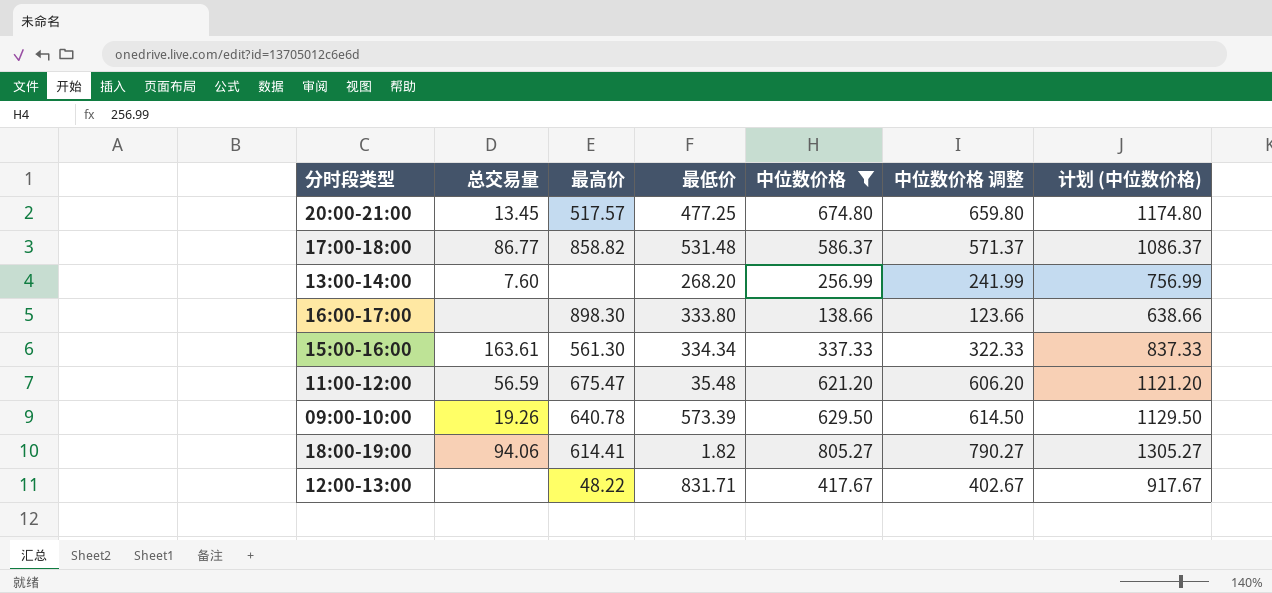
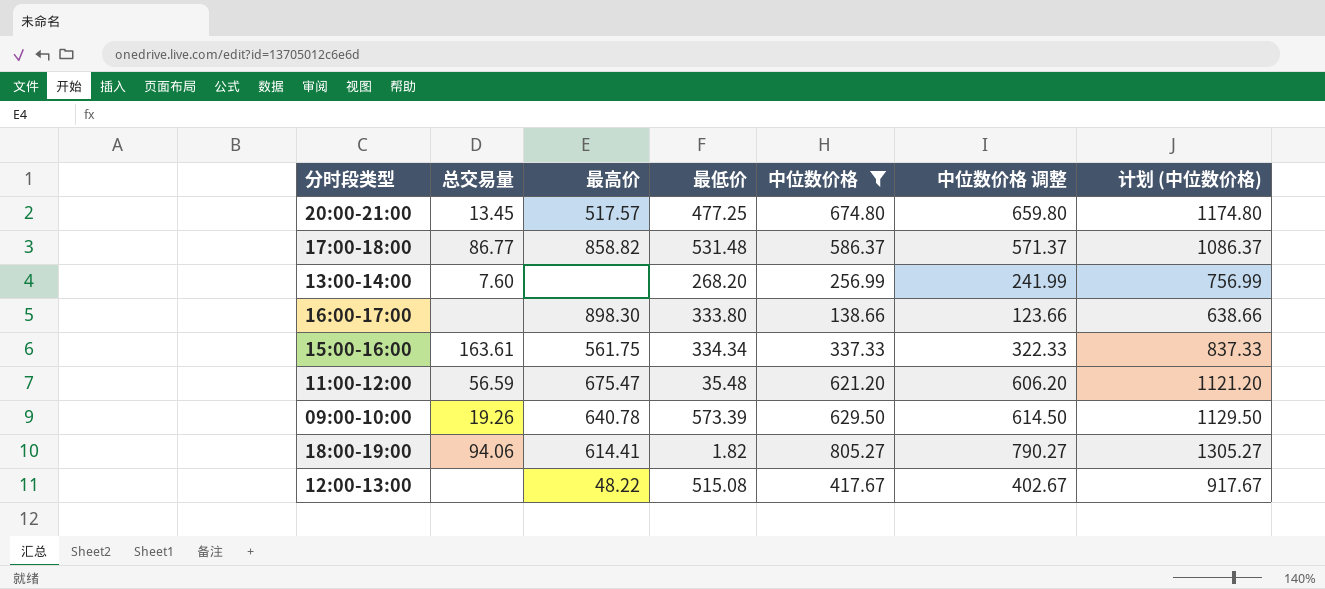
15:00-16:00 | 最高价: 561.30 -> 561.75
12:00-13:00 | 最低价: 831.71 -> 515.08

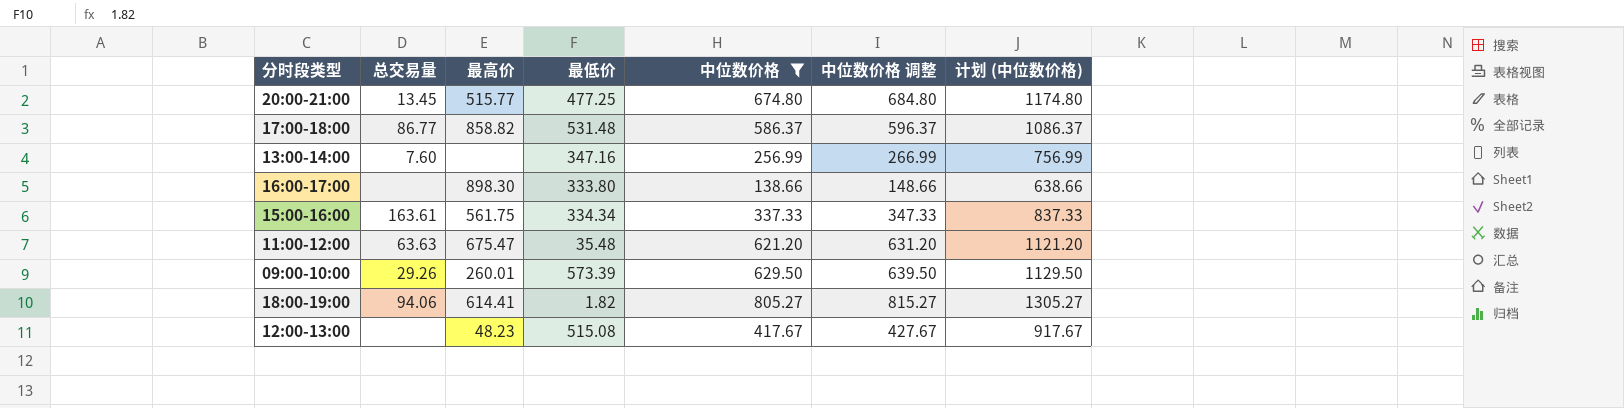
column 中位数价格 调整 | formula: [中位数价格] - 15 -> [中位数价格] + 10
20:00-21:00 | 最高价: 517.57 -> 515.77
13:00-14:00 | 最低价: 268.20 -> 347.16
11:00-12:00 | 总交易量: 56.59 -> 63.63
09:00-10:00 | 总交易量: 19.26 -> 29.26
09:00-10:00 | 最高价: 640.78 -> 260.01
12:00-13:00 | 最高价: 48.22 -> 48.23

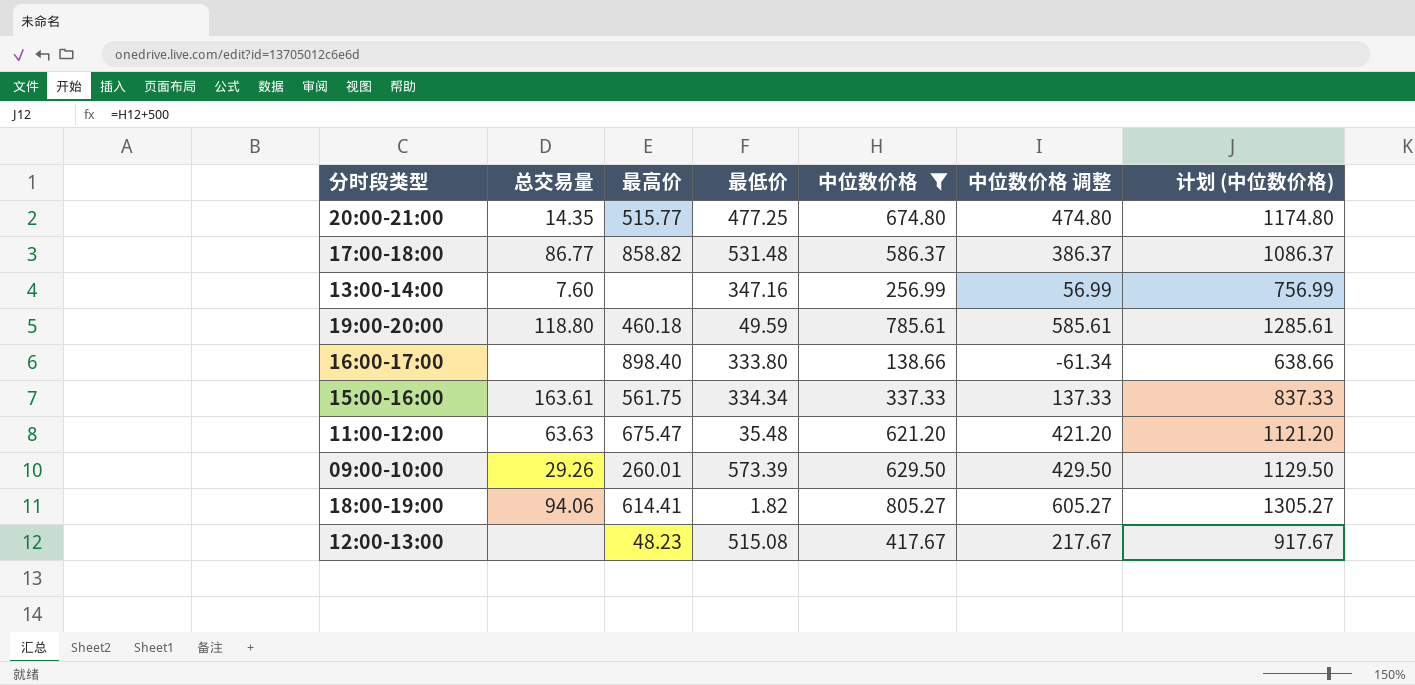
column 中位数价格 调整 | formula: [中位数价格] + 10 -> [中位数价格] - 200
20:00-21:00 | 总交易量: 13.45 -> 14.35
row 19:00-20:00: none -> 118.80 | 460.18 | 49.59 | 785.61 | 585.61 | 1285.61
16:00-17:00 | 最高价: 898.30 -> 898.40

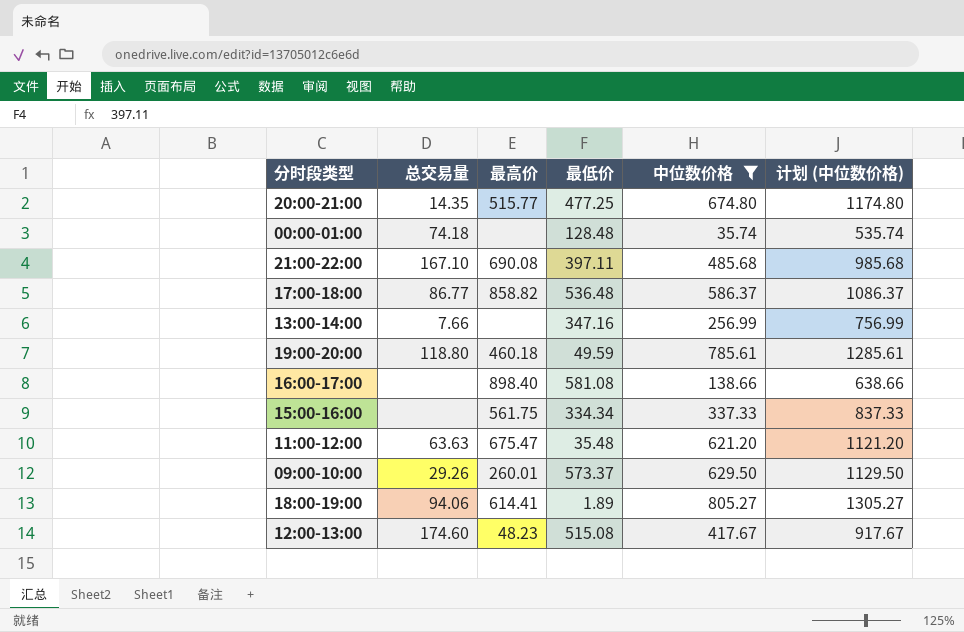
column 中位数价格 调整 | formula: [中位数价格] - 200 -> none
row 00:00-01:00: none -> 74.18 | none | 128.48 | 35.74 | 535.74
row 21:00-22:00: none -> 167.10 | 690.08 | 397.11 | 485.68 | 985.68
17:00-18:00 | 最低价: 531.48 -> 536.48
13:00-14:00 | 总交易量: 7.60 -> 7.66
16:00-17:00 | 最低价: 333.80 -> 581.08
15:00-16:00 | 总交易量: 163.61 -> none
09:00-10:00 | 最低价: 573.39 -> 573.37
18:00-19:00 | 最低价: 1.82 -> 1.89
12:00-13:00 | 总交易量: none -> 174.60

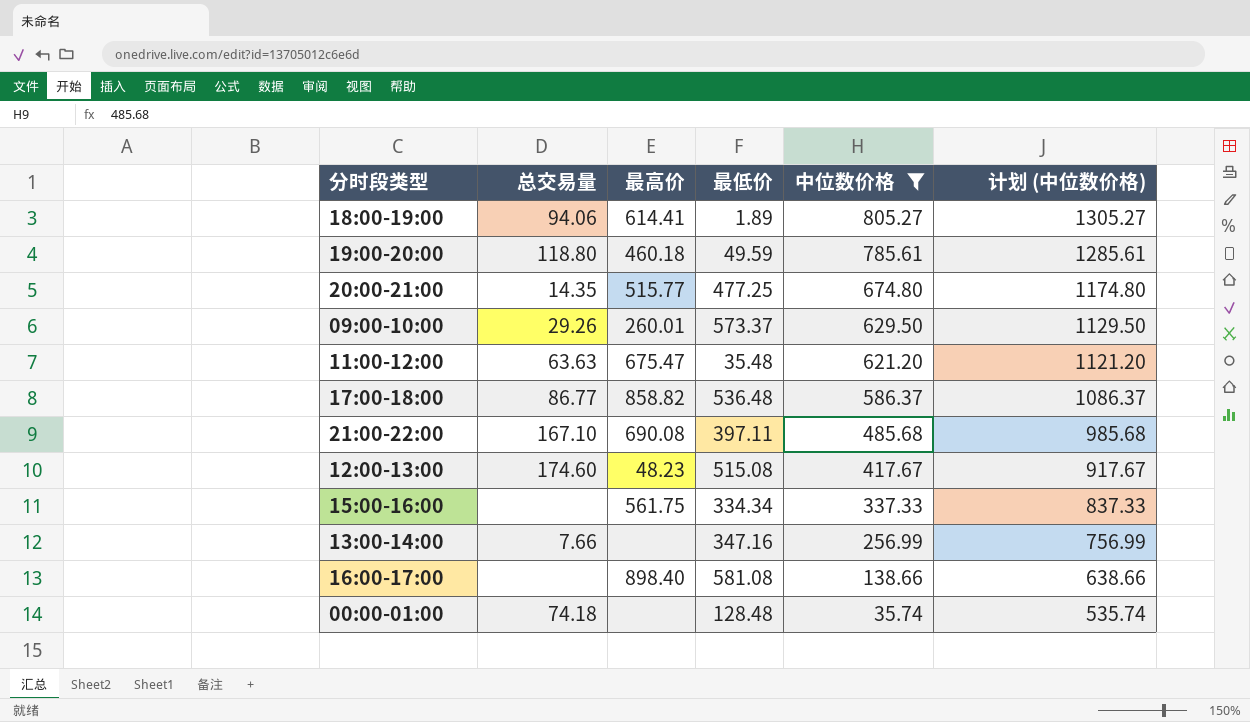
row order: none -> 中位数价格 descending

